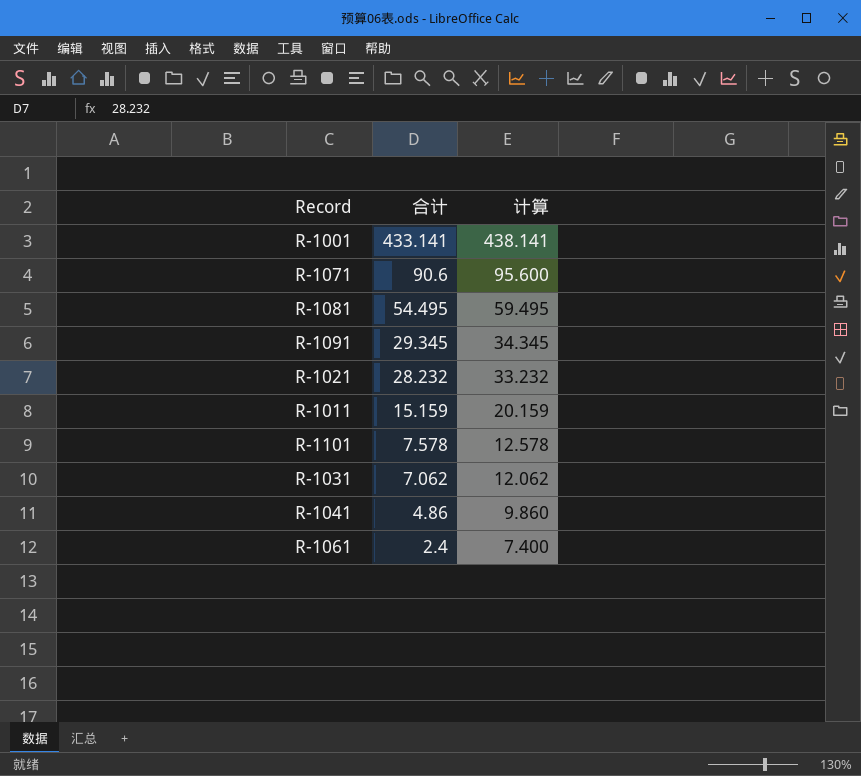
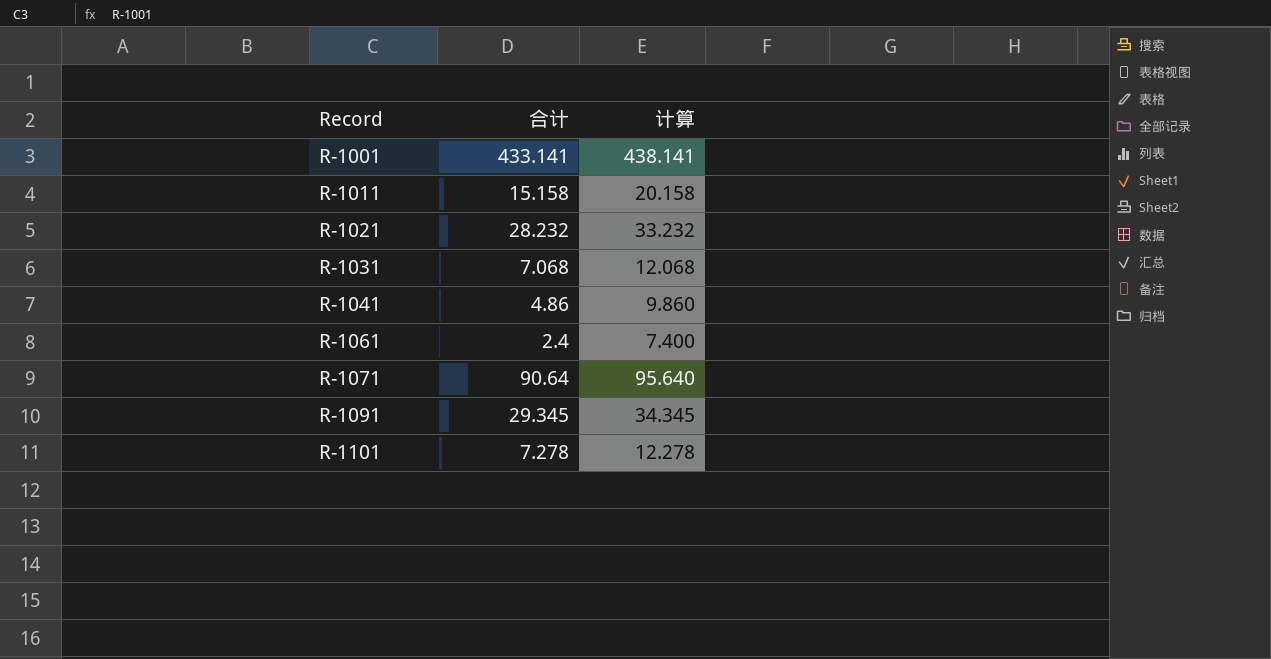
row order: 合计 descending -> Record ascending
row R-1081: 54.495 | 59.495 -> none
R-1011 | 合计: 15.159 -> 15.158
R-1011 | 计算: 20.159 -> 20.158
R-1031 | 合计: 7.062 -> 7.068
R-1031 | 计算: 12.062 -> 12.068
R-1071 | 合计: 90.6 -> 90.64
R-1071 | 计算: 95.600 -> 95.640
R-1101 | 合计: 7.578 -> 7.278
R-1101 | 计算: 12.578 -> 12.278

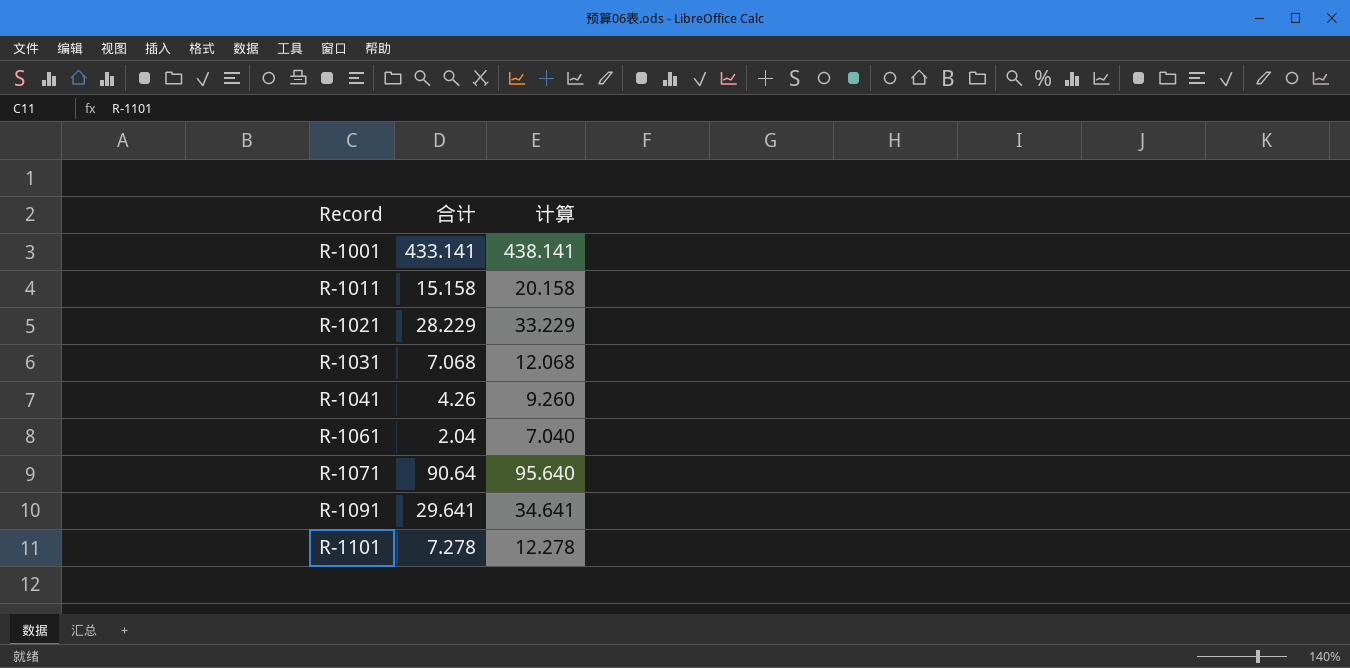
R-1021 | 合计: 28.232 -> 28.229
R-1021 | 计算: 33.232 -> 33.229
R-1041 | 合计: 4.86 -> 4.26
R-1041 | 计算: 9.860 -> 9.260
R-1061 | 合计: 2.4 -> 2.04
R-1061 | 计算: 7.400 -> 7.040
R-1091 | 合计: 29.345 -> 29.641
R-1091 | 计算: 34.345 -> 34.641

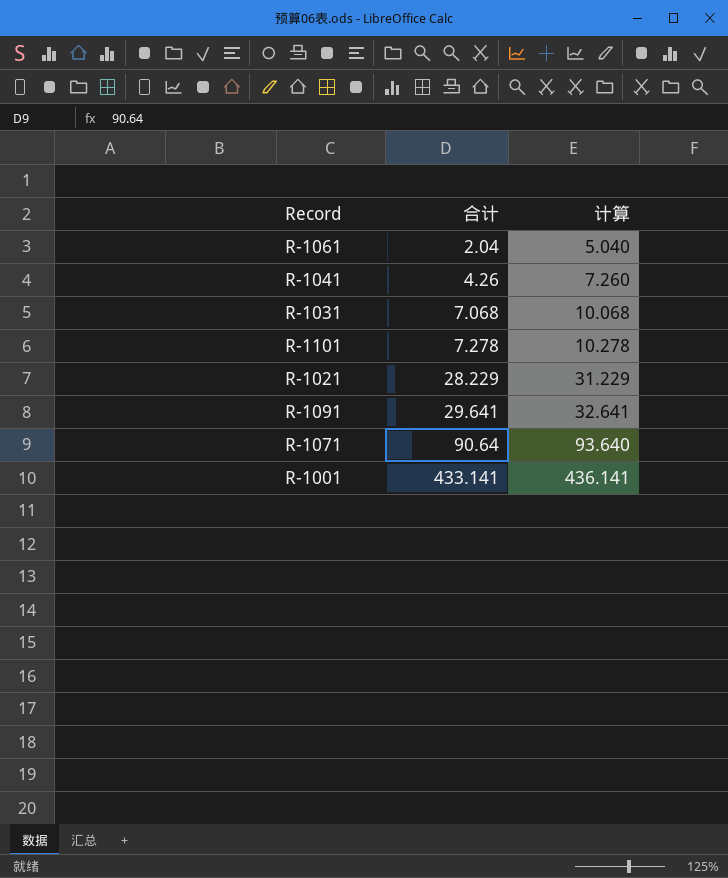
row order: Record ascending -> 合计 ascending
column 计算 | formula: [合计] + 5 -> [合计] + 3
row R-1011: 15.158 | 20.158 -> none

